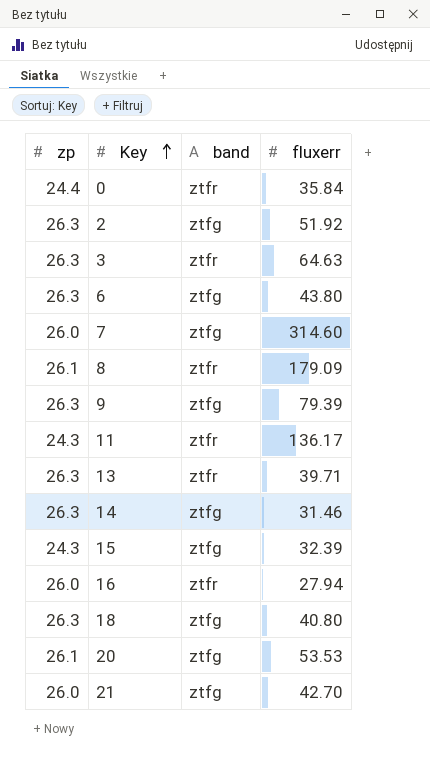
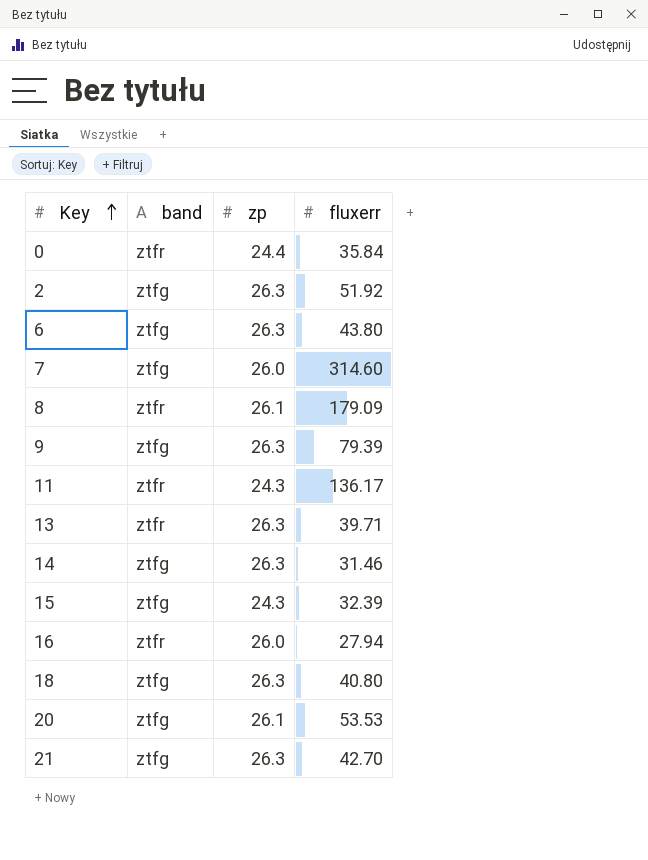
column zp | position: 1 -> 3
row 3: 26.3 | ztfr | 64.63 -> none
21 | zp: 26.0 -> 26.3

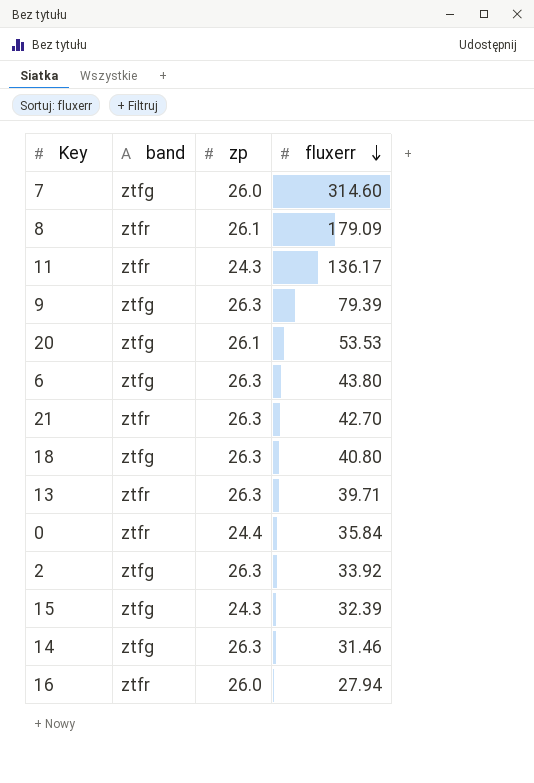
row order: Key ascending -> fluxerr descending
21 | band: ztfg -> ztfr
2 | fluxerr: 51.92 -> 33.92

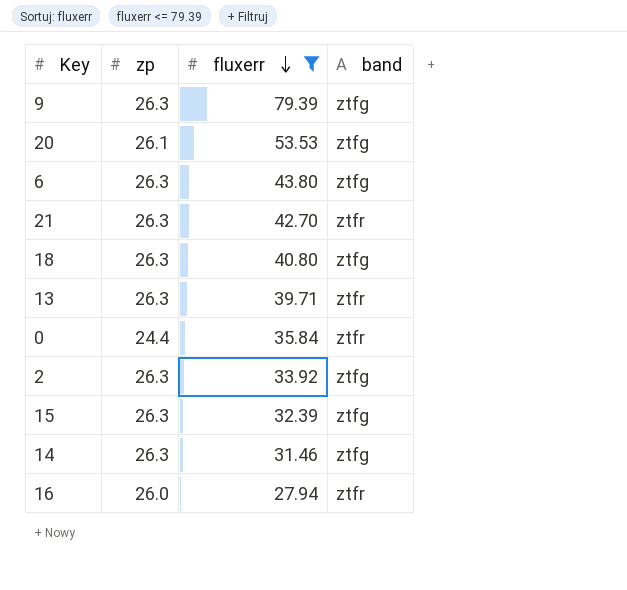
filter: none -> fluxerr <= 79.39
column band | position: 2 -> 4
15 | zp: 24.3 -> 26.3

